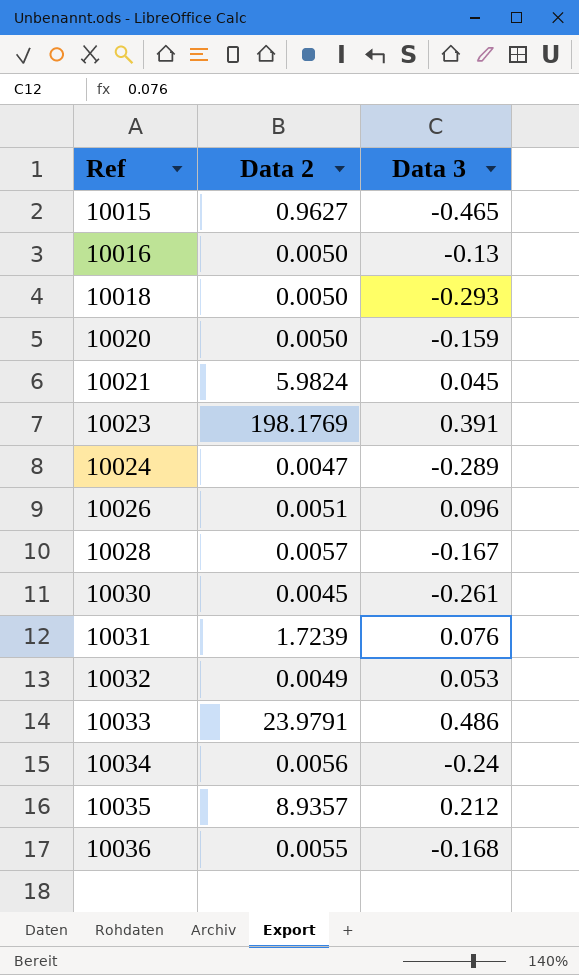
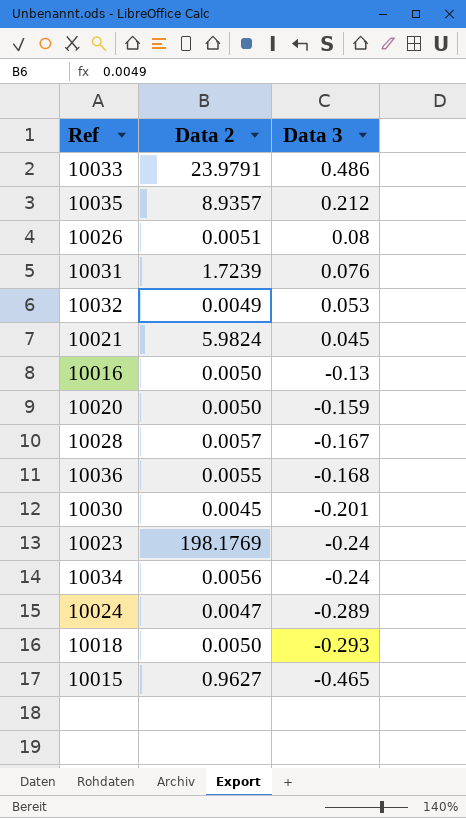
row order: Ref ascending -> Data 3 descending
10026 | Data 3: 0.096 -> 0.08
10030 | Data 3: -0.261 -> -0.201
10023 | Data 3: 0.391 -> -0.24

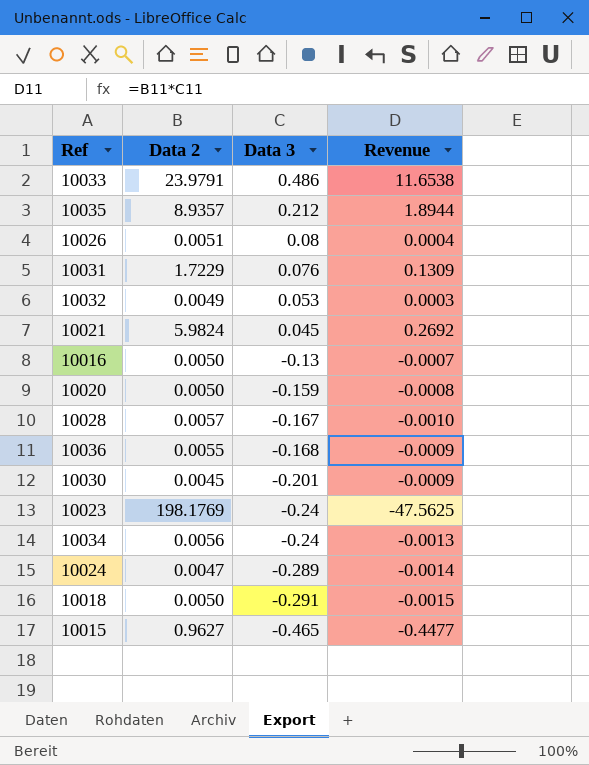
column Revenue | formula: none -> [Data 2] * [Data 3]
10031 | Data 2: 1.7239 -> 1.7229
10018 | Data 3: -0.293 -> -0.291

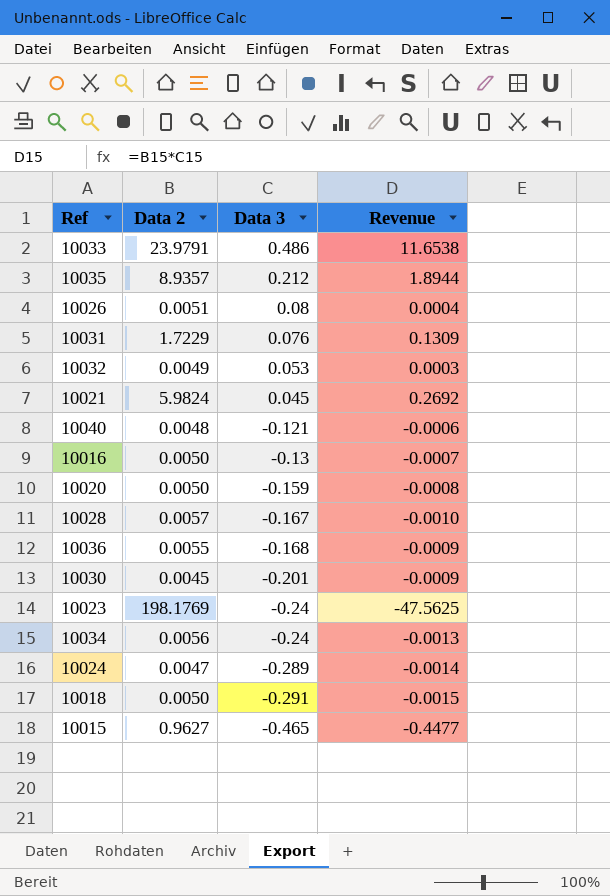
row 10040: none -> 0.0048 | -0.121 | -0.0006

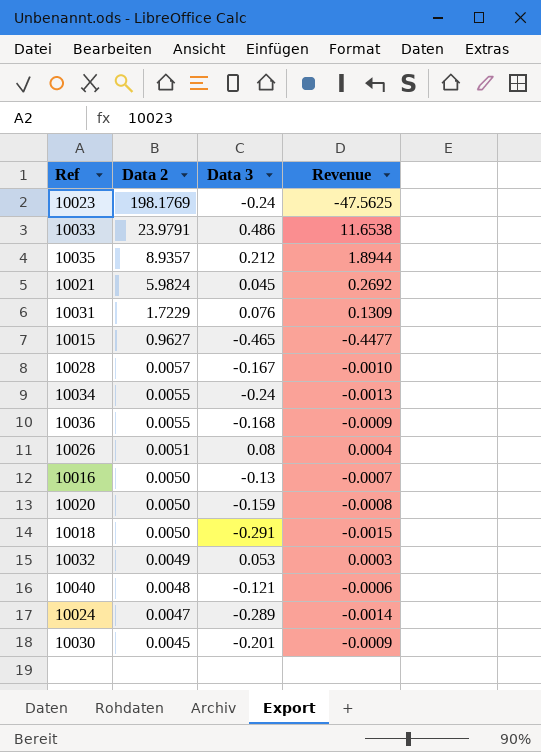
row order: Data 3 descending -> Data 2 descending
10034 | Data 2: 0.0056 -> 0.0055

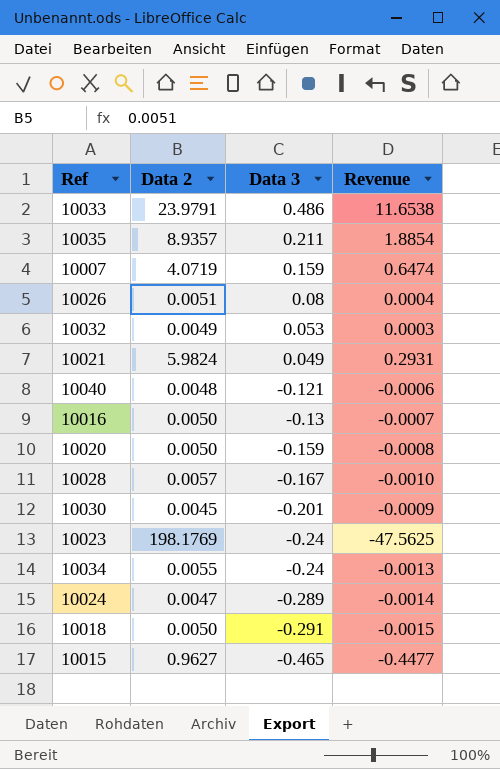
row order: Data 2 descending -> Data 3 descending
row 10031: 1.7229 | 0.076 | 0.1309 -> none
row 10036: 0.0055 | -0.168 | -0.0009 -> none
10035 | Data 3: 0.212 -> 0.211
10035 | Revenue: 1.8944 -> 1.8854
row 10007: none -> 4.0719 | 0.159 | 0.6474
10021 | Data 3: 0.045 -> 0.049
10021 | Revenue: 0.2692 -> 0.2931

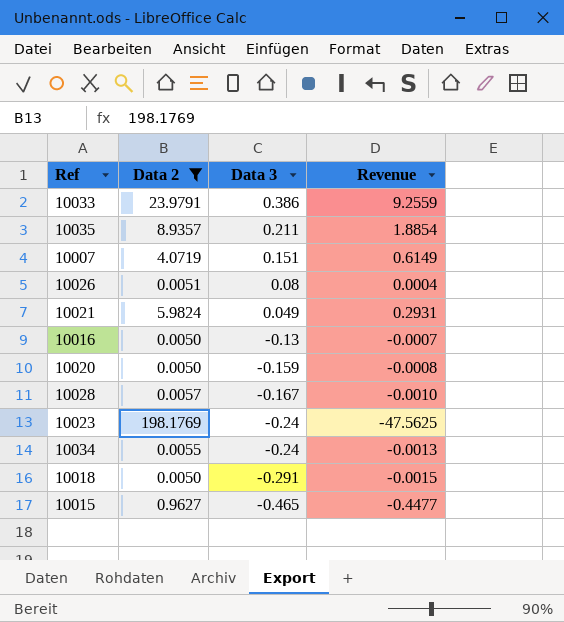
filter: none -> Data 2 >= 0.0050
10033 | Data 3: 0.486 -> 0.386
10033 | Revenue: 11.6538 -> 9.2559
10007 | Data 3: 0.159 -> 0.151
10007 | Revenue: 0.6474 -> 0.6149

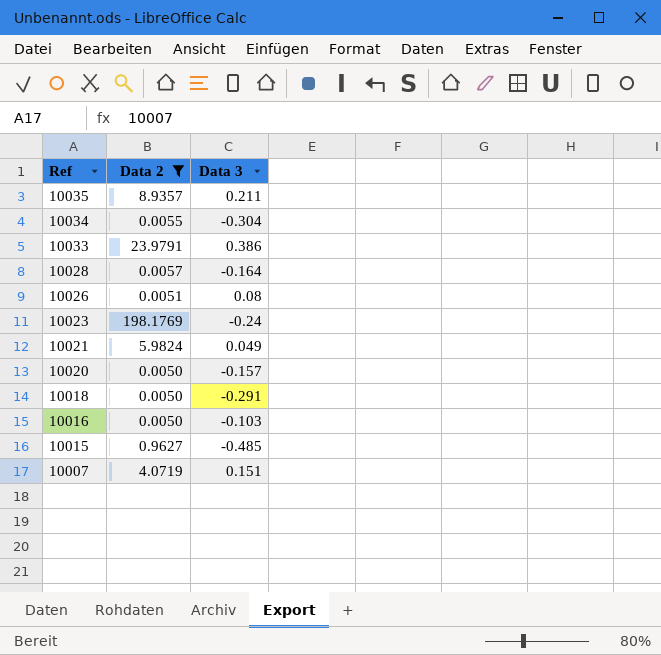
row order: Data 3 descending -> Ref descending
column Revenue | formula: [Data 2] * [Data 3] -> none
10034 | Data 3: -0.24 -> -0.304
10028 | Data 3: -0.167 -> -0.164
10020 | Data 3: -0.159 -> -0.157
10016 | Data 3: -0.13 -> -0.103
10015 | Data 3: -0.465 -> -0.485

